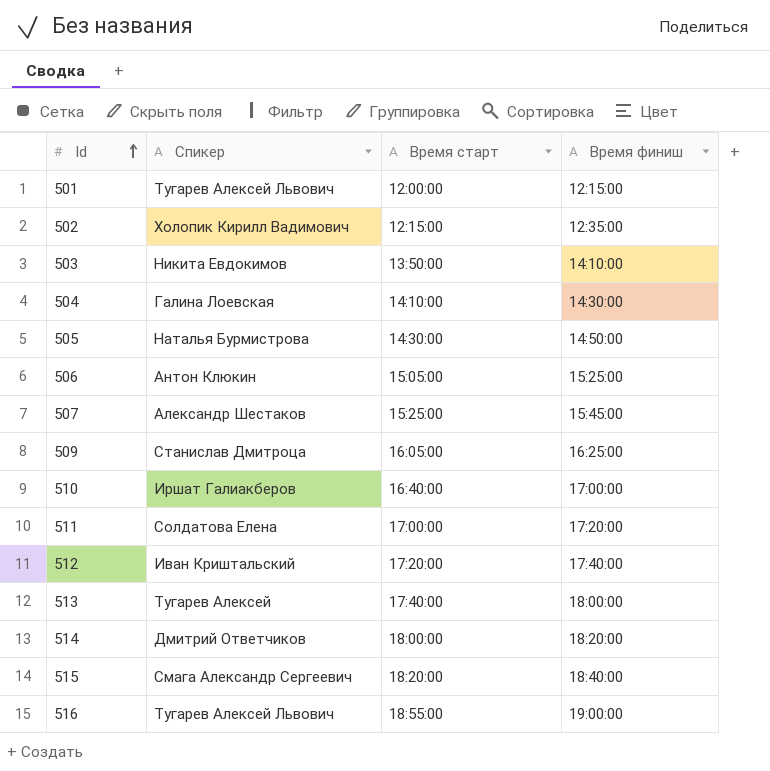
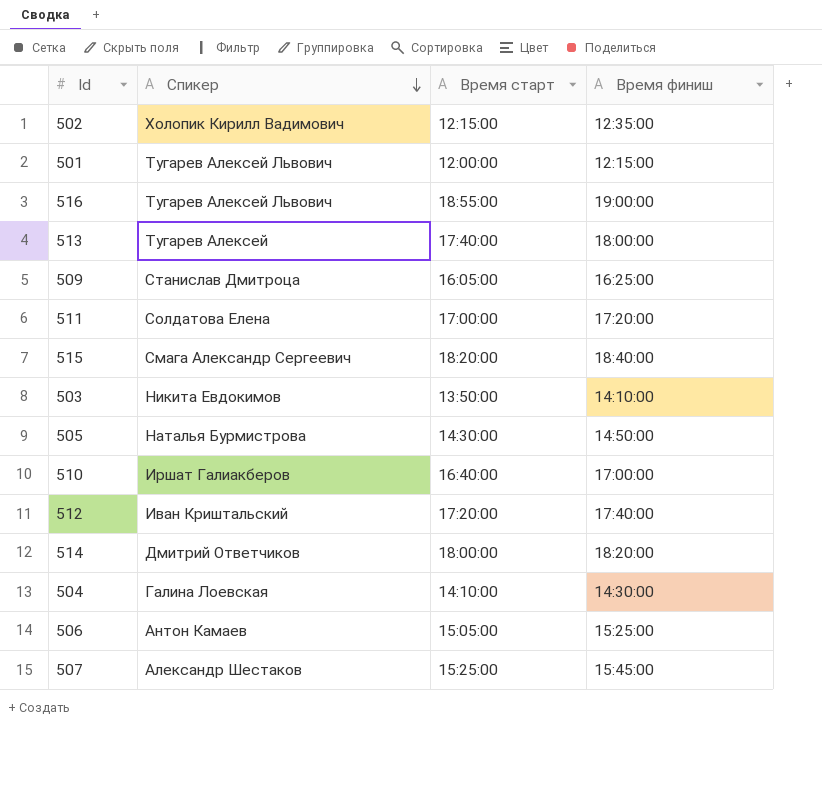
row order: Id ascending -> Спикер descending
506 | Спикер: Антон Клюкин -> Антон Камаев

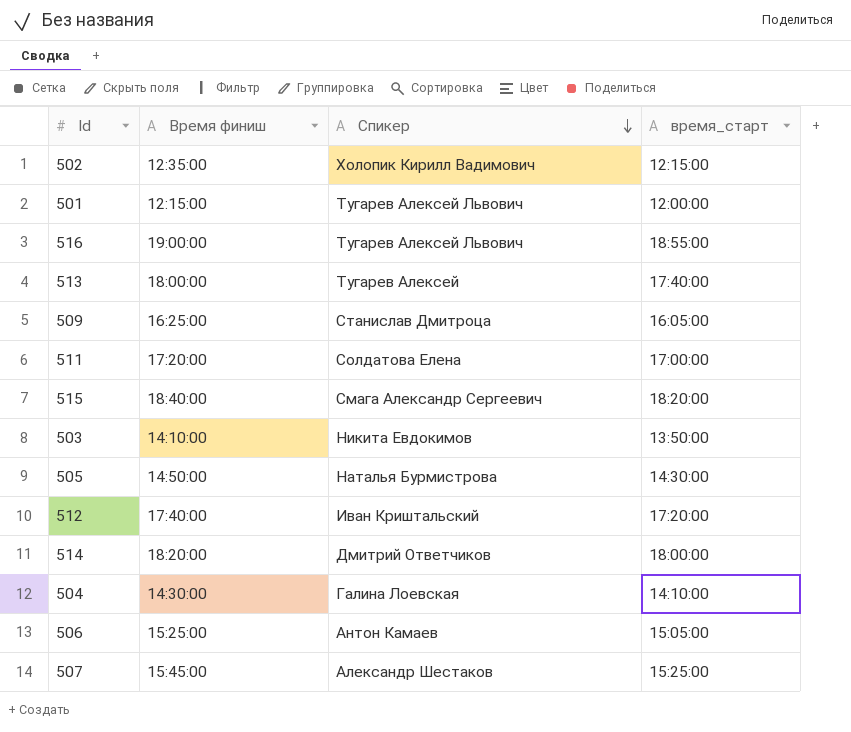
column Время финиш | position: 4 -> 2
column name: Время старт -> время_старт
row 510: Иршат Галиакберов | 16:40:00 | 17:00:00 -> none

